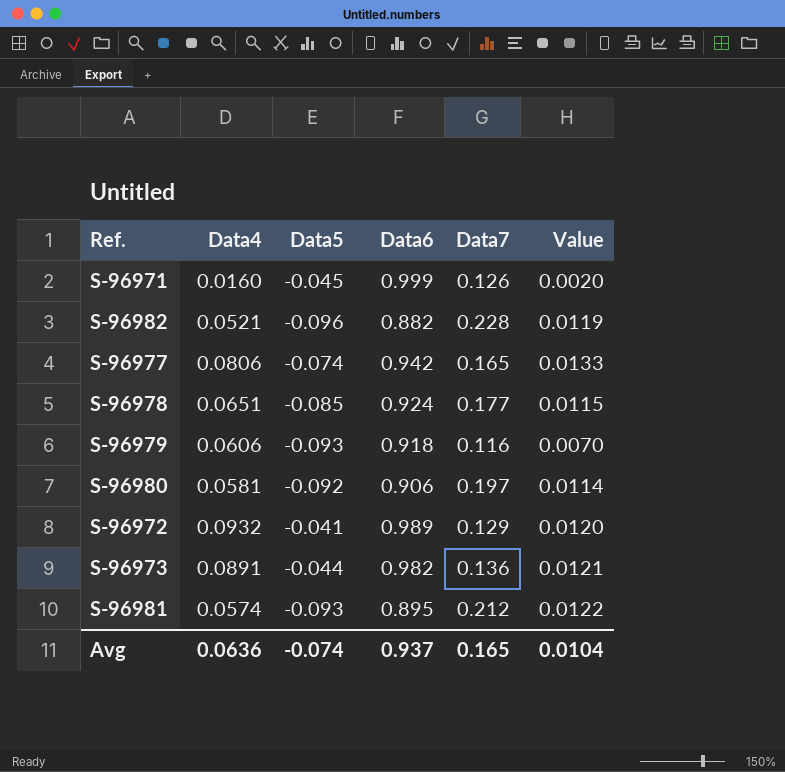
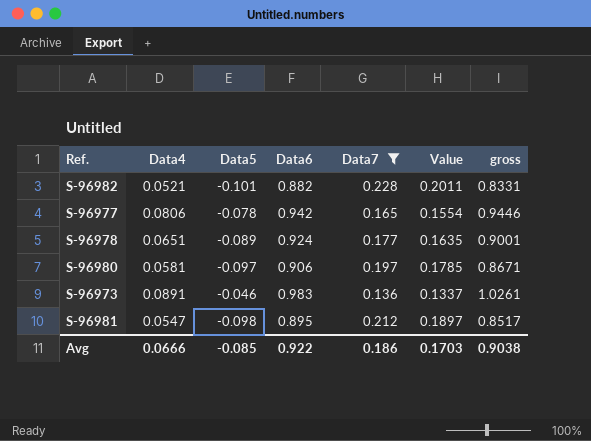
filter: none -> Data7 >= 0.136
column Value | formula: [Data4] * [Data7] -> [Data6] * [Data7]
column gross | formula: none -> [Data4] + [Data5] + [Data6]
S-96982 | Data5: -0.096 -> -0.101
S-96977 | Data5: -0.074 -> -0.078
S-96978 | Data5: -0.085 -> -0.089
S-96980 | Data5: -0.092 -> -0.097
S-96973 | Data5: -0.044 -> -0.046
S-96973 | Data6: 0.982 -> 0.983
S-96981 | Data4: 0.0574 -> 0.0547
S-96981 | Data5: -0.093 -> -0.098
Avg | Data4: 0.0636 -> 0.0666
Avg | Data5: -0.074 -> -0.085
Avg | Data6: 0.937 -> 0.922
Avg | Data7: 0.165 -> 0.186
Avg | Value: 0.0104 -> 0.1703

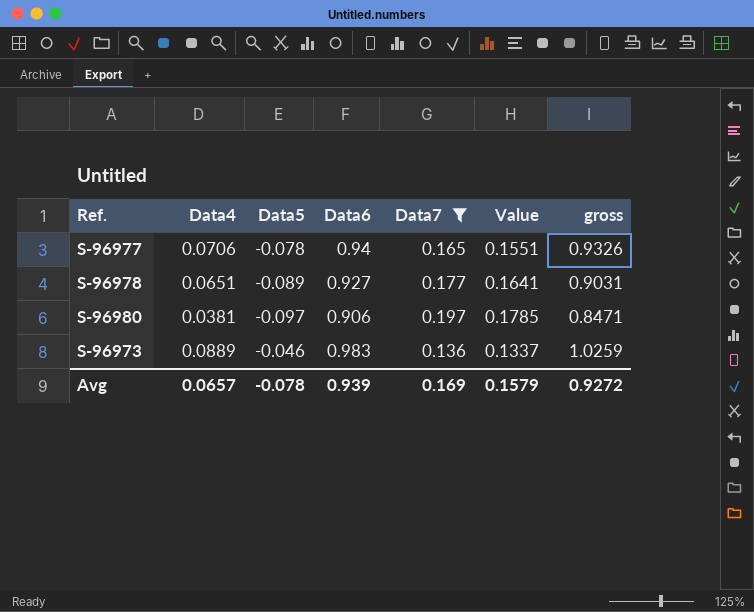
row S-96982: 0.0521 | -0.101 | 0.882 | 0.228 | 0.2011 | 0.8331 -> none
row S-96981: 0.0547 | -0.098 | 0.895 | 0.212 | 0.1897 | 0.8517 -> none
S-96977 | Data4: 0.0806 -> 0.0706
S-96977 | Data6: 0.942 -> 0.94
S-96977 | Value: 0.1554 -> 0.1551
S-96977 | gross: 0.9446 -> 0.9326
S-96978 | Data6: 0.924 -> 0.927
S-96978 | Value: 0.1635 -> 0.1641
S-96978 | gross: 0.9001 -> 0.9031
S-96980 | Data4: 0.0581 -> 0.0381
S-96980 | gross: 0.8671 -> 0.8471
S-96973 | Data4: 0.0891 -> 0.0889
S-96973 | gross: 1.0261 -> 1.0259
Avg | Data4: 0.0666 -> 0.0657
Avg | Data5: -0.085 -> -0.078
Avg | Data6: 0.922 -> 0.939
Avg | Data7: 0.186 -> 0.169
Avg | Value: 0.1703 -> 0.1579
Avg | gross: 0.9038 -> 0.9272

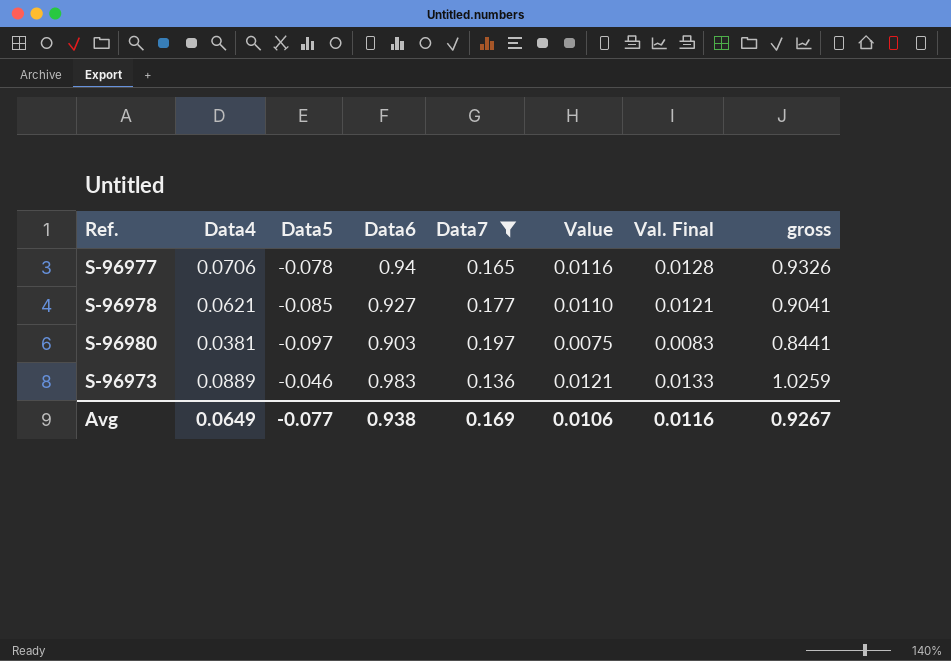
column Value | formula: [Data6] * [Data7] -> [Data4] * [Data7]
column Val. Final | formula: none -> [Value] * 1.1
S-96978 | Data4: 0.0651 -> 0.0621
S-96978 | Data5: -0.089 -> -0.085
S-96978 | gross: 0.9031 -> 0.9041
S-96980 | Data6: 0.906 -> 0.903
S-96980 | gross: 0.8471 -> 0.8441
Avg | Data4: 0.0657 -> 0.0649
Avg | Data5: -0.078 -> -0.077
Avg | Data6: 0.939 -> 0.938
Avg | Value: 0.1579 -> 0.0106
Avg | gross: 0.9272 -> 0.9267

